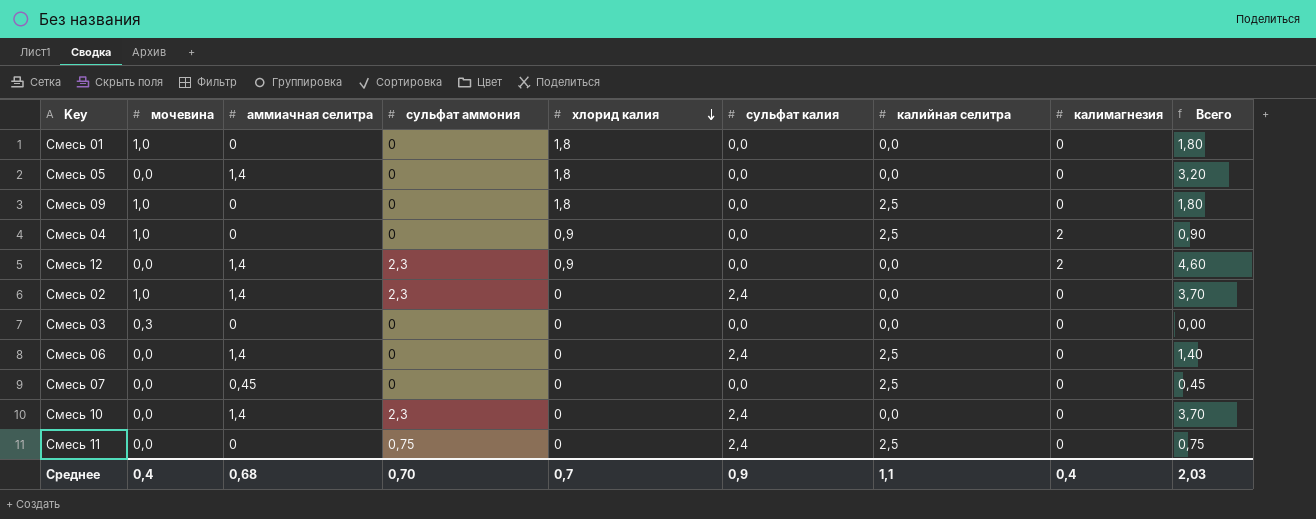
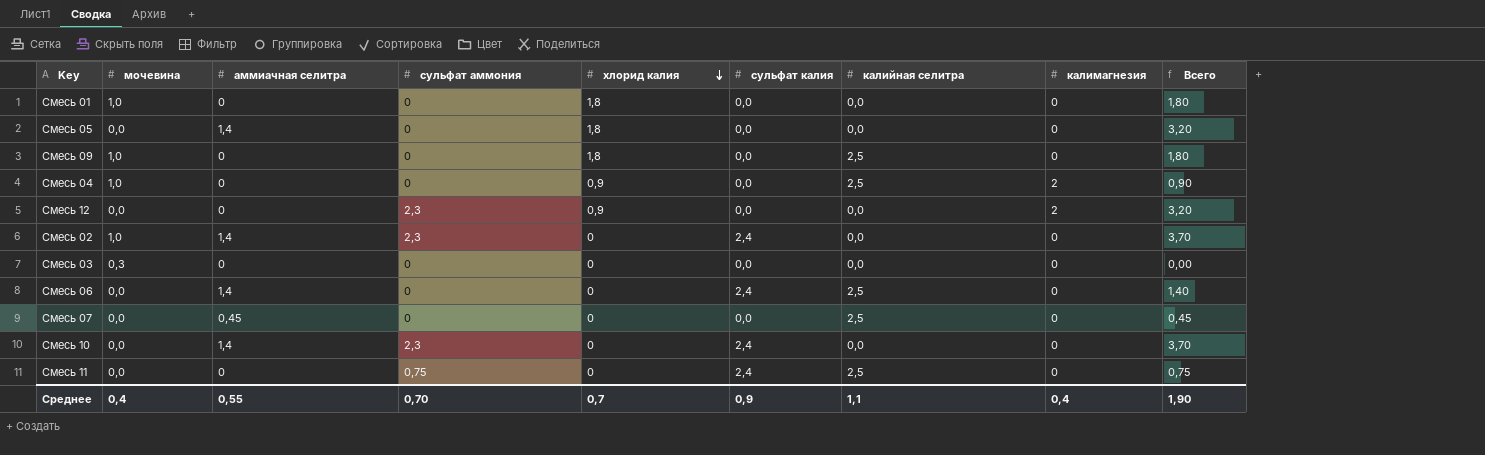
Смесь 12 | аммиачная селитра: 1,4 -> 0
Смесь 12 | Всего: 4,60 -> 3,20
Среднее | аммиачная селитра: 0,68 -> 0,55
Среднее | Всего: 2,03 -> 1,90

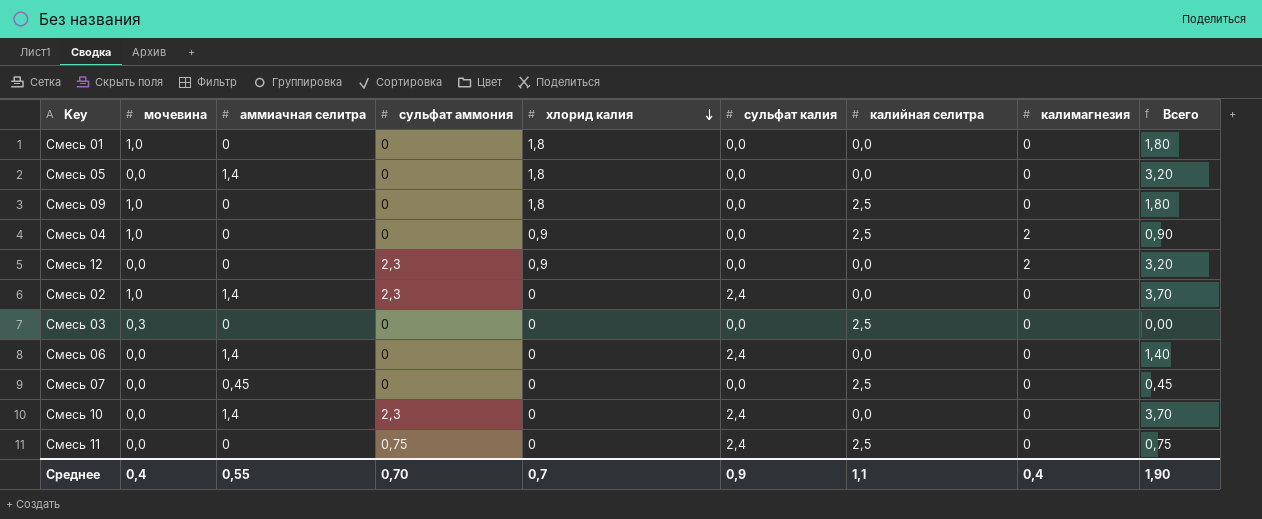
Смесь 03 | калийная селитра: 0,0 -> 2,5
Смесь 06 | калийная селитра: 2,5 -> 0,0

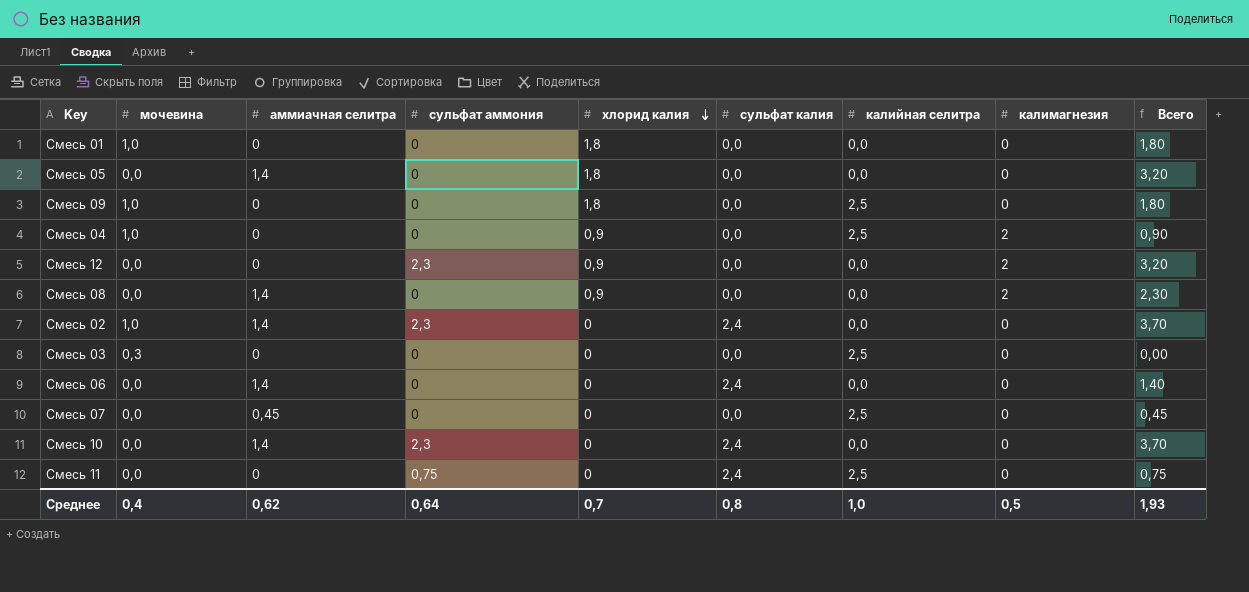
row Смесь 08: none -> 0,0 | 1,4 | 0 | 0,9 | 0,0 | 0,0 | 2 | 2,30
Среднее | аммиачная селитра: 0,55 -> 0,62
Среднее | сульфат аммония: 0,70 -> 0,64
Среднее | сульфат калия: 0,9 -> 0,8
Среднее | калийная селитра: 1,1 -> 1,0
Среднее | калимагнезия: 0,4 -> 0,5
Среднее | Всего: 1,90 -> 1,93

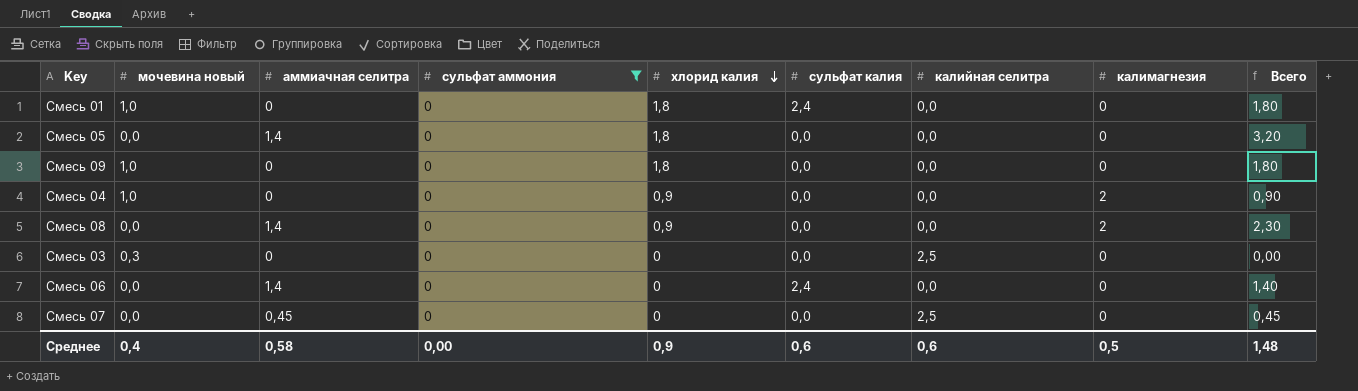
filter: none -> сульфат аммония = 0
column name: мочевина -> мочевина новый
Смесь 01 | сульфат калия: 0,0 -> 2,4
Смесь 09 | калийная селитра: 2,5 -> 0,0
Смесь 04 | калийная селитра: 2,5 -> 0,0
Среднее | аммиачная селитра: 0,62 -> 0,58
Среднее | сульфат аммония: 0,64 -> 0,00
Среднее | хлорид калия: 0,7 -> 0,9
Среднее | сульфат калия: 0,8 -> 0,6
Среднее | калийная селитра: 1,0 -> 0,6
Среднее | Всего: 1,93 -> 1,48

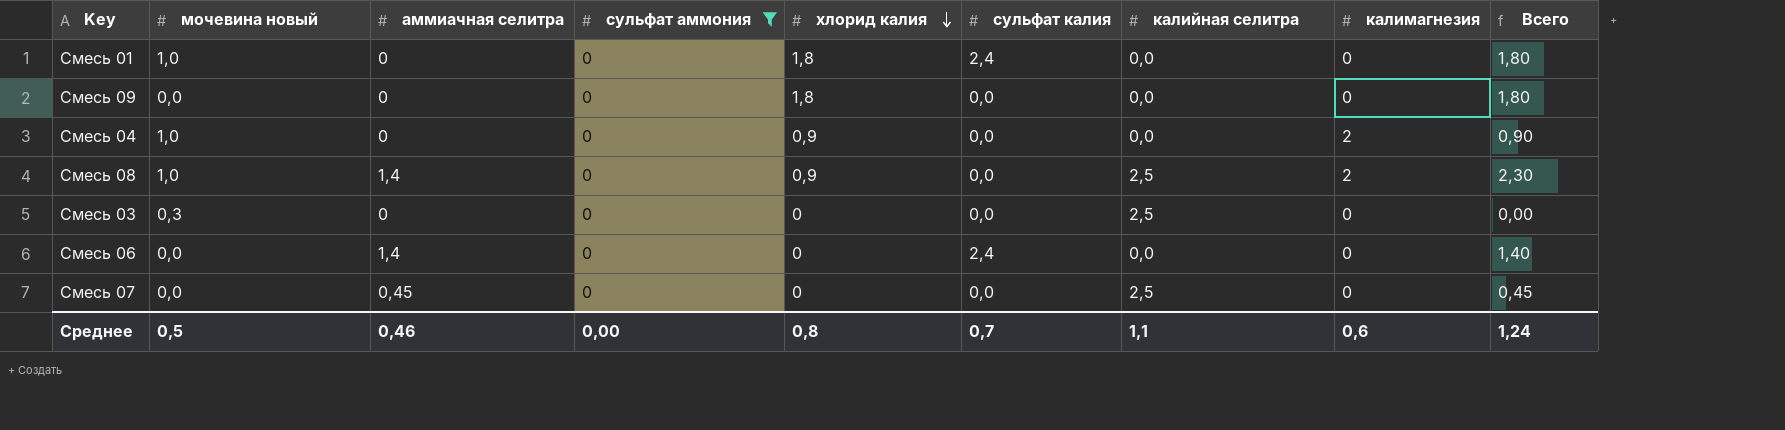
row Смесь 05: 0,0 | 1,4 | 0 | 1,8 | 0,0 | 0,0 | 0 | 3,20 -> none
Смесь 09 | мочевина новый: 1,0 -> 0,0
Смесь 08 | мочевина новый: 0,0 -> 1,0
Смесь 08 | калийная селитра: 0,0 -> 2,5
Среднее | мочевина новый: 0,4 -> 0,5
Среднее | аммиачная селитра: 0,58 -> 0,46
Среднее | хлорид калия: 0,9 -> 0,8
Среднее | сульфат калия: 0,6 -> 0,7
Среднее | калийная селитра: 0,6 -> 1,1
Среднее | калимагнезия: 0,5 -> 0,6
Среднее | Всего: 1,48 -> 1,24

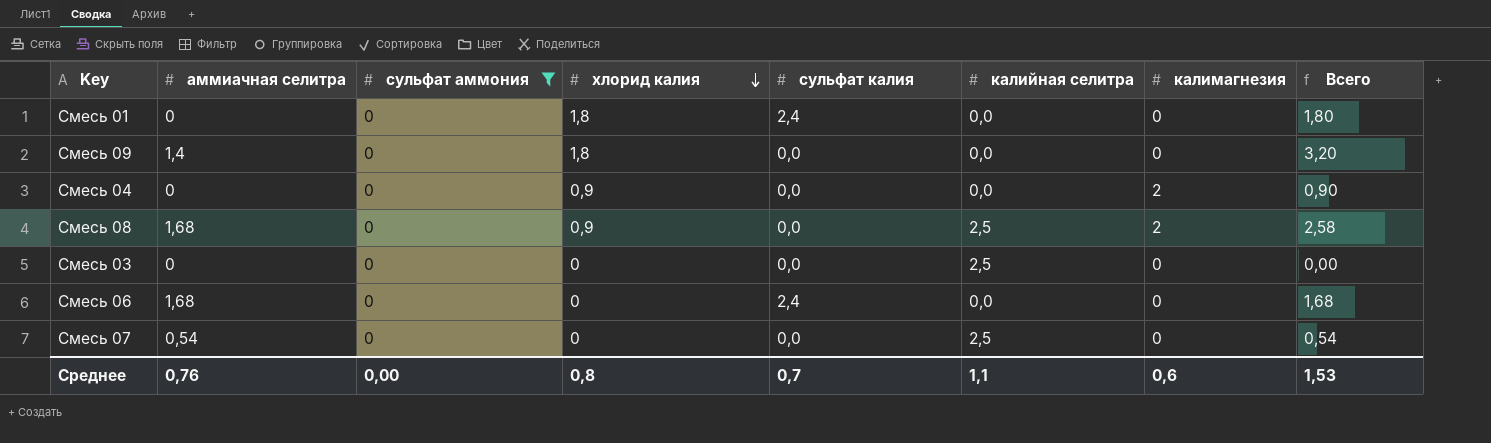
column мочевина новый | position: 2 -> none
Смесь 09 | аммиачная селитра: 0 -> 1,4
Смесь 09 | Всего: 1,80 -> 3,20
Смесь 08 | аммиачная селитра: 1,4 -> 1,68
Смесь 08 | Всего: 2,30 -> 2,58
Смесь 06 | аммиачная селитра: 1,4 -> 1,68
Смесь 06 | Всего: 1,40 -> 1,68
Смесь 07 | аммиачная селитра: 0,45 -> 0,54
Смесь 07 | Всего: 0,45 -> 0,54
Среднее | аммиачная селитра: 0,46 -> 0,76
Среднее | Всего: 1,24 -> 1,53

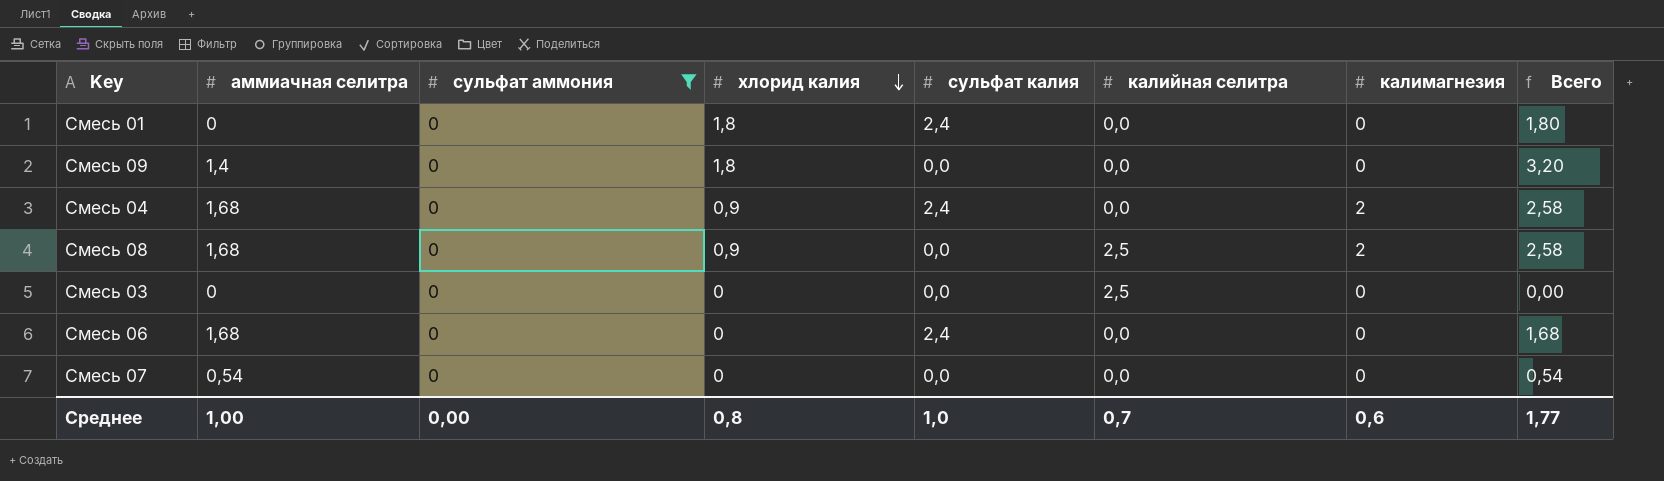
Смесь 04 | аммиачная селитра: 0 -> 1,68
Смесь 04 | сульфат калия: 0,0 -> 2,4
Смесь 04 | Всего: 0,90 -> 2,58
Смесь 07 | калийная селитра: 2,5 -> 0,0
Среднее | аммиачная селитра: 0,76 -> 1,00
Среднее | сульфат калия: 0,7 -> 1,0
Среднее | калийная селитра: 1,1 -> 0,7
Среднее | Всего: 1,53 -> 1,77

